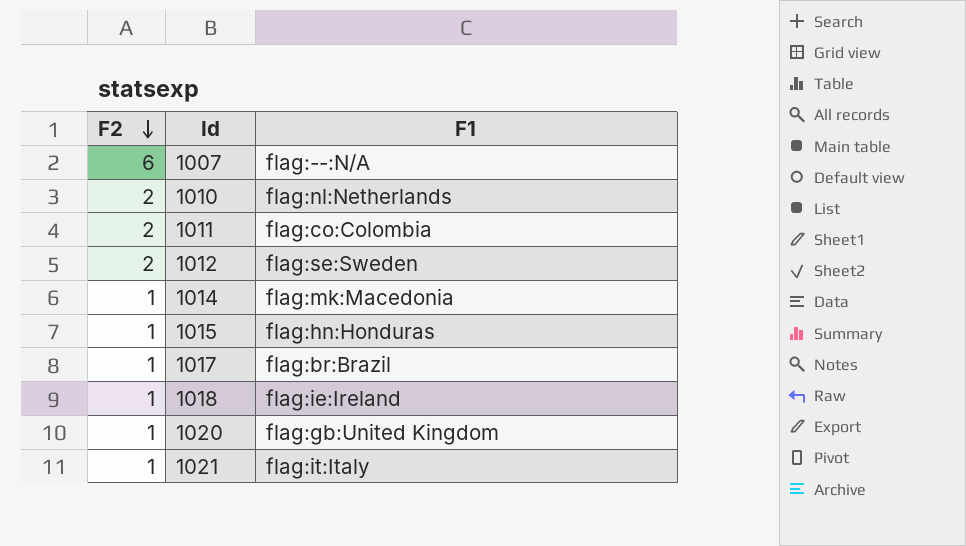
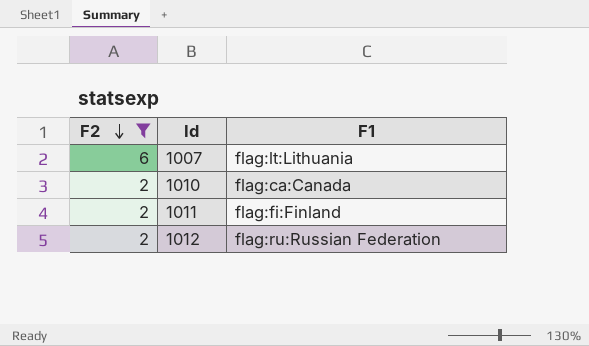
filter: none -> F2 != 1
1007 | F1: flag:--:N/A -> flag:lt:Lithuania
1010 | F1: flag:nl:Netherlands -> flag:ca:Canada
1011 | F1: flag:co:Colombia -> flag:fi:Finland
1012 | F1: flag:se:Sweden -> flag:ru:Russian Federation

